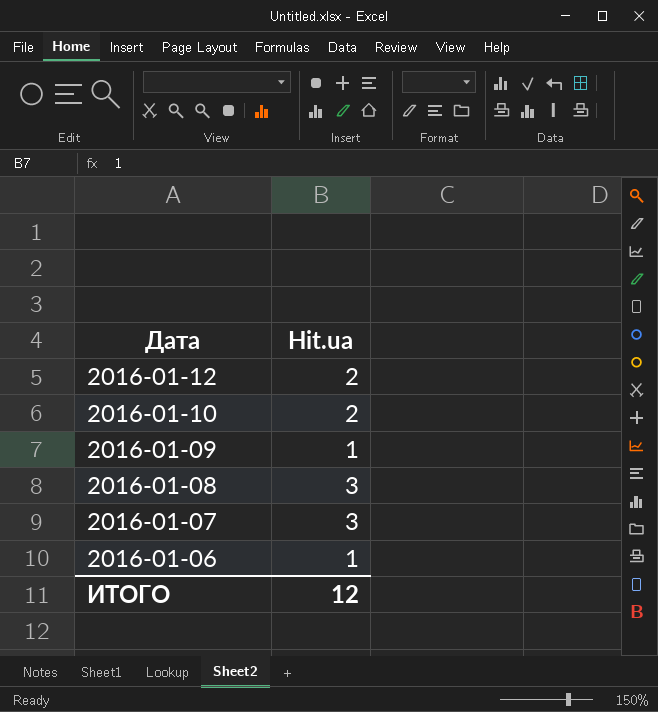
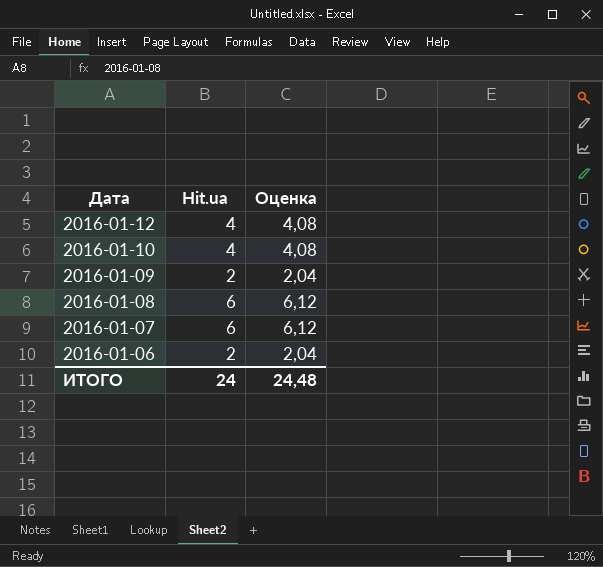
column Оценка | formula: none -> [Hit.ua] * 1,02
2016-01-12 | Hit.ua: 2 -> 4
2016-01-10 | Hit.ua: 2 -> 4
2016-01-09 | Hit.ua: 1 -> 2
2016-01-08 | Hit.ua: 3 -> 6
2016-01-07 | Hit.ua: 3 -> 6
2016-01-06 | Hit.ua: 1 -> 2
ИТОГО | Hit.ua: 12 -> 24

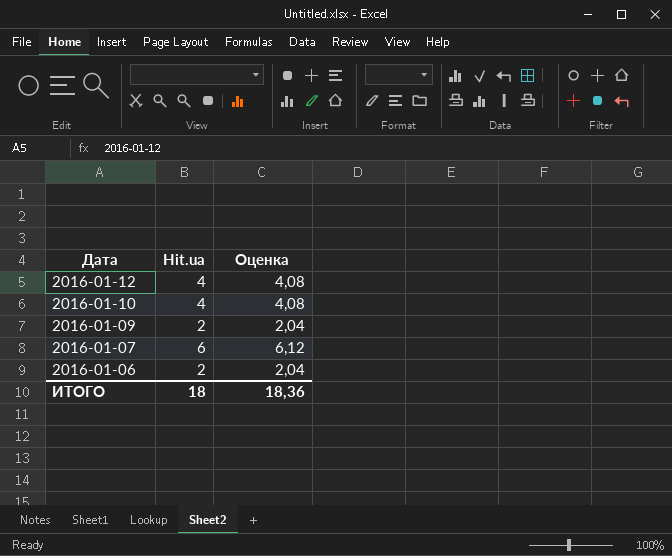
row 2016-01-08: 6 | 6,12 -> none
ИТОГО | Hit.ua: 24 -> 18
ИТОГО | Оценка: 24,48 -> 18,36

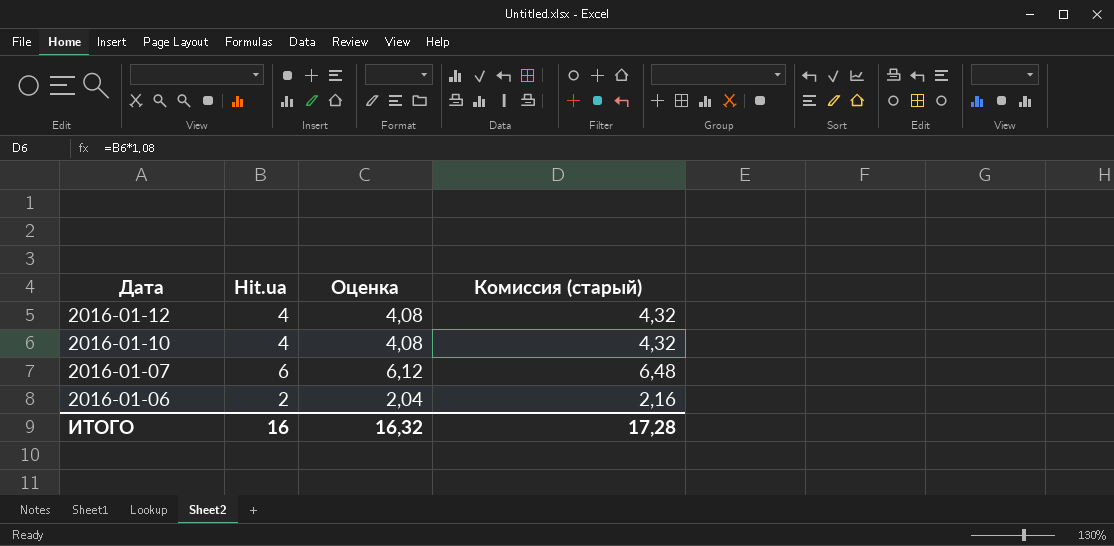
column Комиссия (старый) | formula: none -> [Hit.ua] * 1,08
row 2016-01-09: 2 | 2,04 -> none
ИТОГО | Hit.ua: 18 -> 16
ИТОГО | Оценка: 18,36 -> 16,32

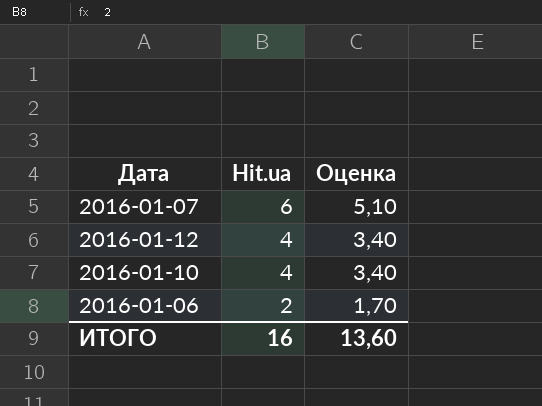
row order: Дата descending -> Hit.ua descending
column Комиссия (старый) | formula: [Hit.ua] * 1,08 -> none
column Оценка | formula: [Hit.ua] * 1,02 -> [Hit.ua] * 0,85
ИТОГО | Оценка: 16,32 -> 13,60

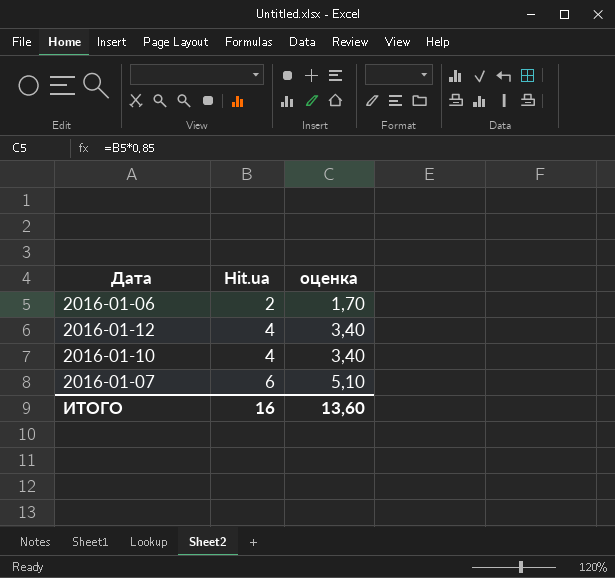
row order: Hit.ua descending -> Hit.ua ascending
column name: Оценка -> оценка

